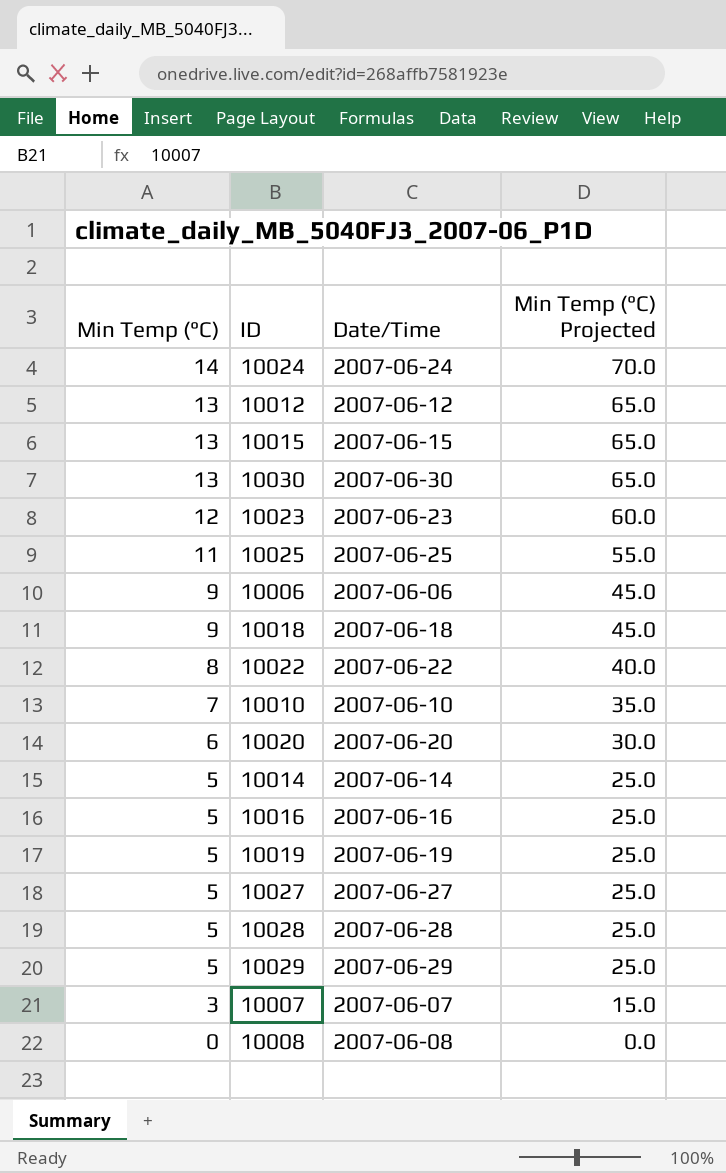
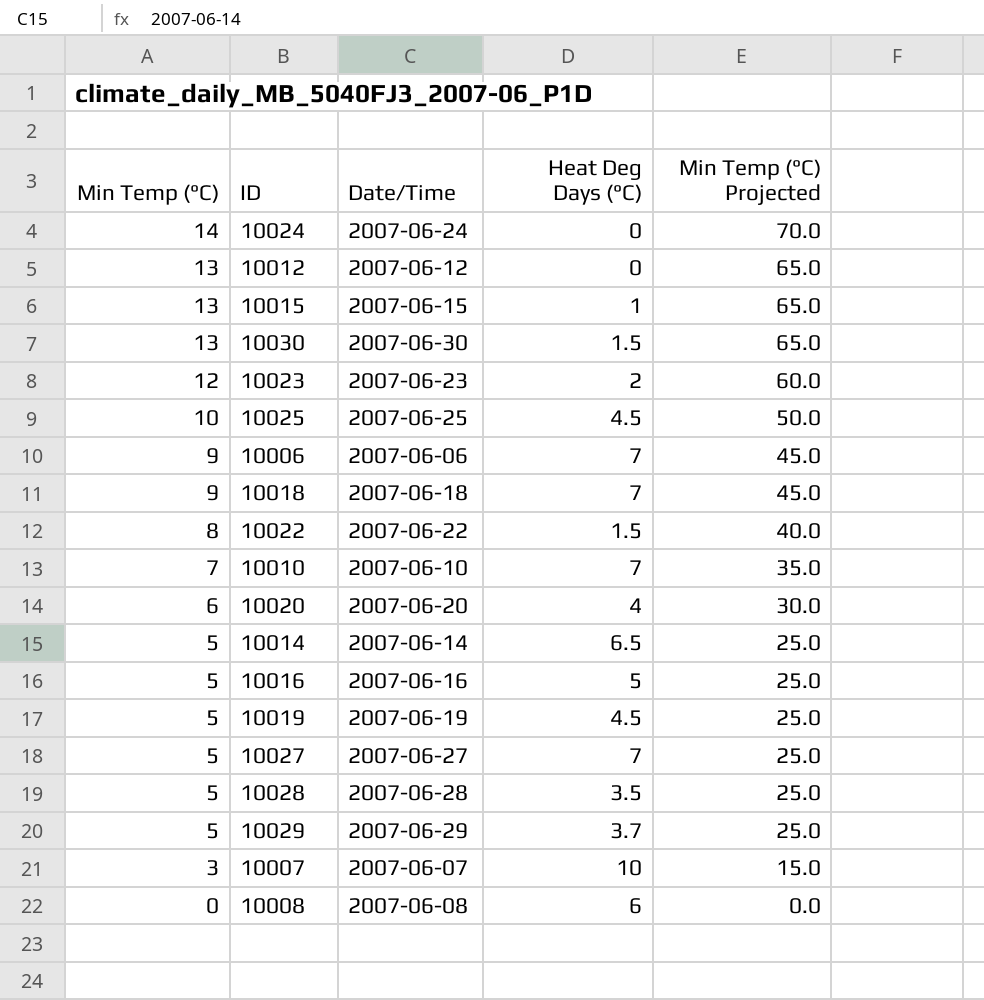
column Heat Deg Days (°C) | position: none -> 4
10025 | Min Temp (°C): 11 -> 10
10025 | Min Temp (°C) Projected: 55.0 -> 50.0

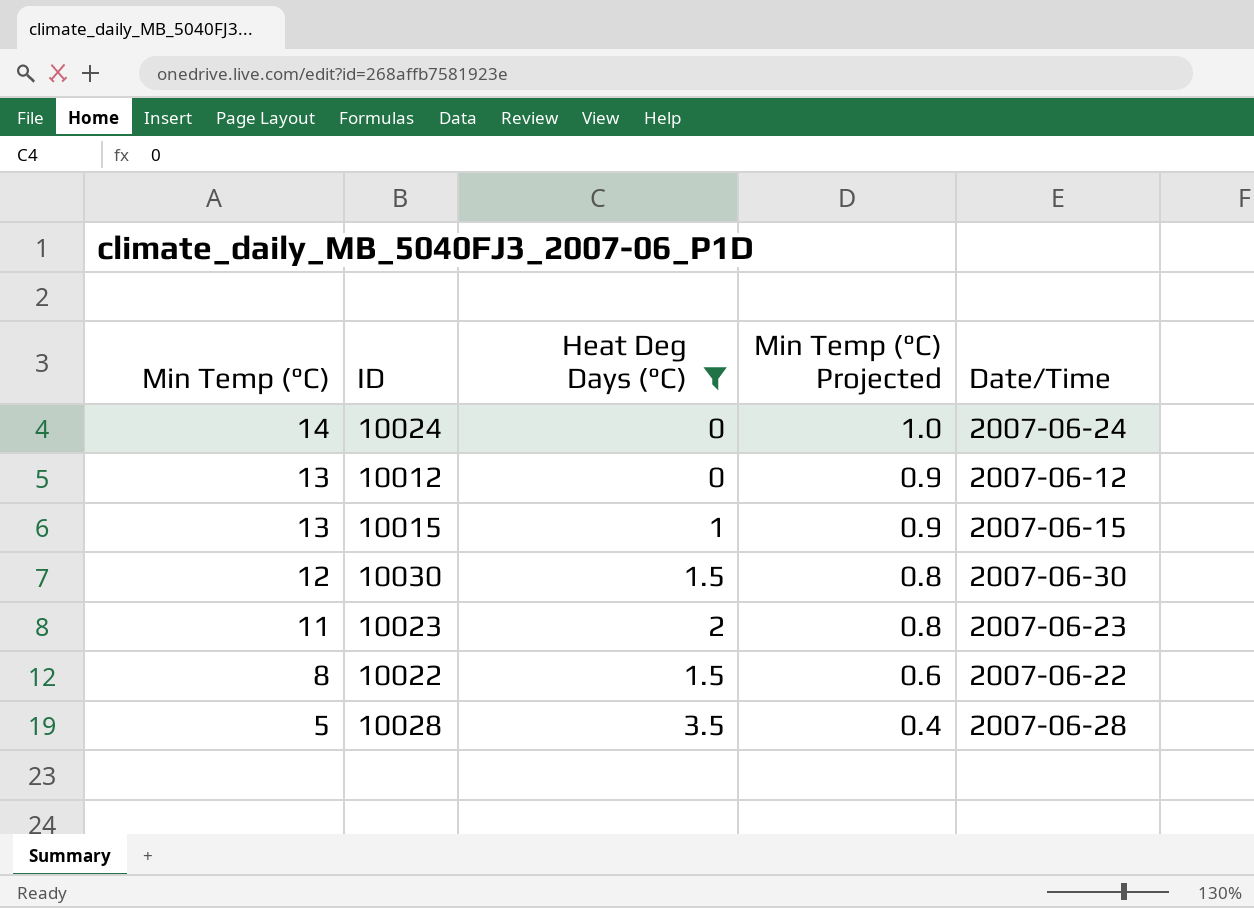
filter: none -> Heat Deg Days (°C) <= 3.5
column Min Temp (°C) Projected | formula: [Min Temp (°C)] * 5 -> [Min Temp (°C)] * 0.07
column Date/Time | position: 3 -> 5
10030 | Min Temp (°C): 13 -> 12
10023 | Min Temp (°C): 12 -> 11

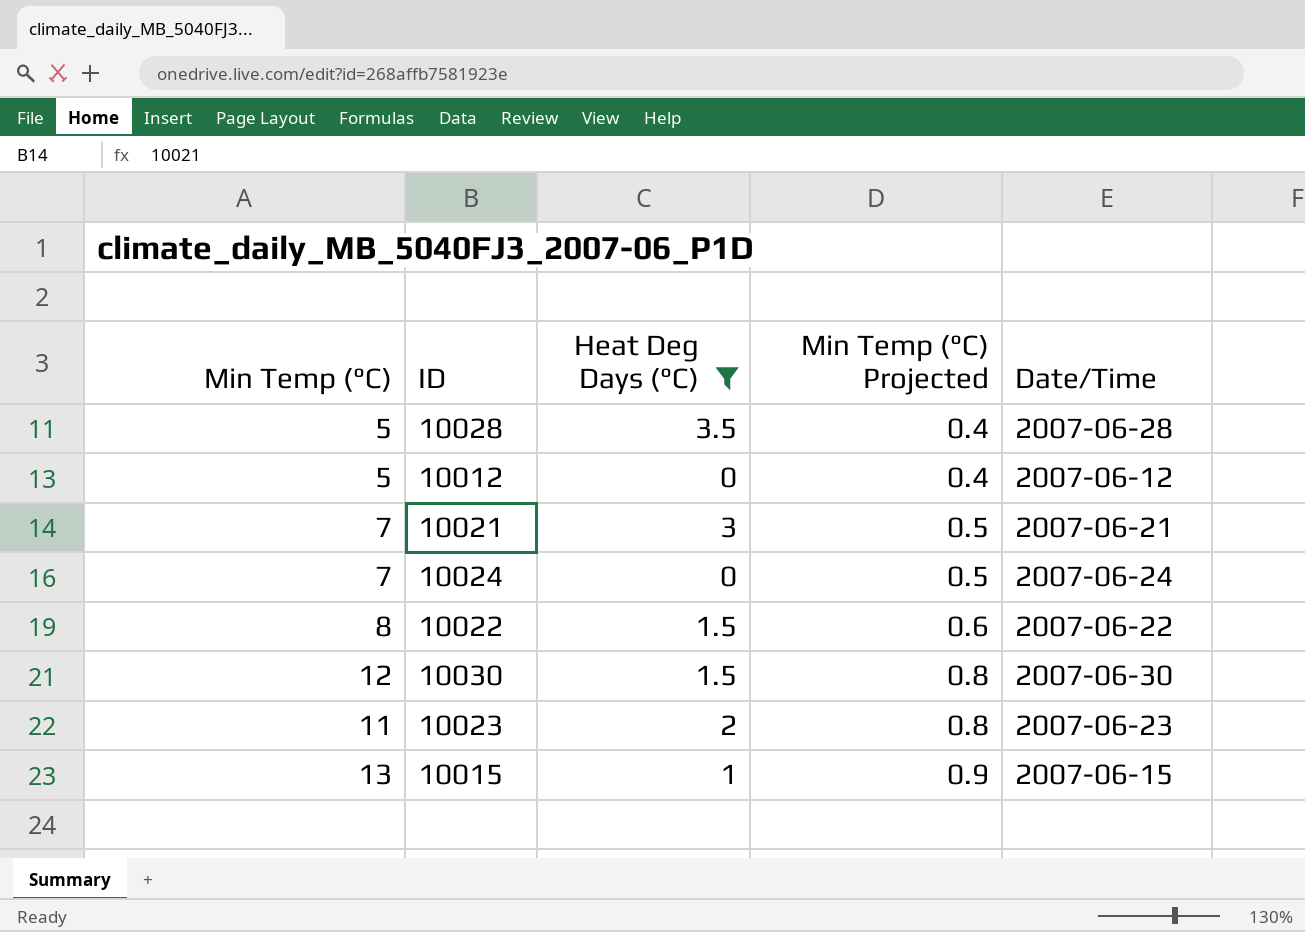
row order: Min Temp (°C) descending -> Min Temp (°C) Projected ascending
10012 | Min Temp (°C): 13 -> 5
10012 | Min Temp (°C) Projected: 0.9 -> 0.4
row 10021: none -> 7 | 3 | 0.5 | 2007-06-21
10024 | Min Temp (°C): 14 -> 7
10024 | Min Temp (°C) Projected: 1.0 -> 0.5

